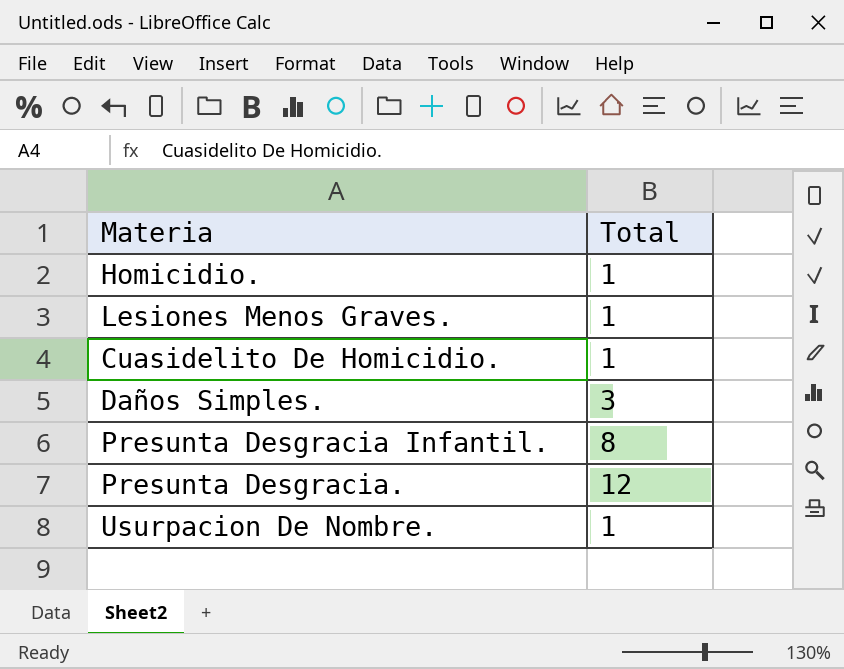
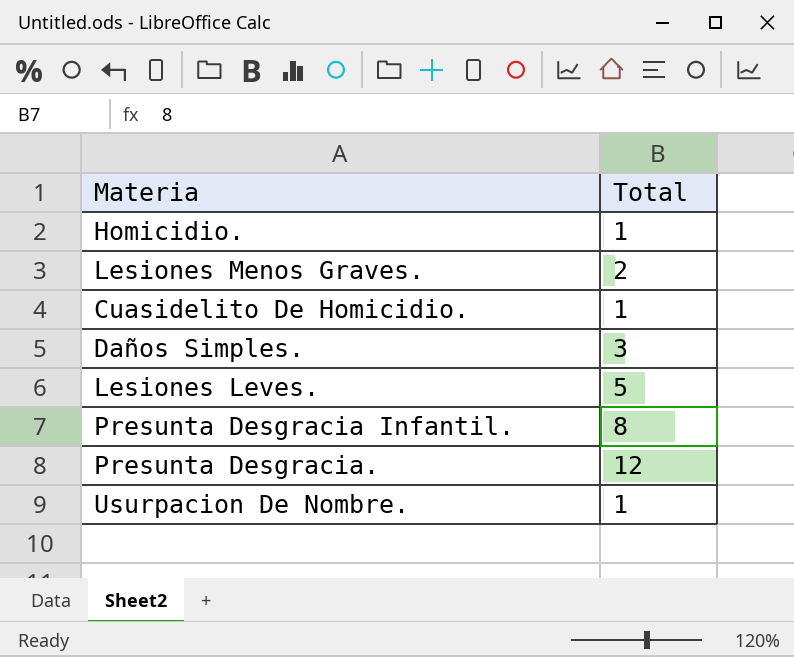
Lesiones Menos Graves. | Total: 1 -> 2
row Lesiones Leves.: none -> 5

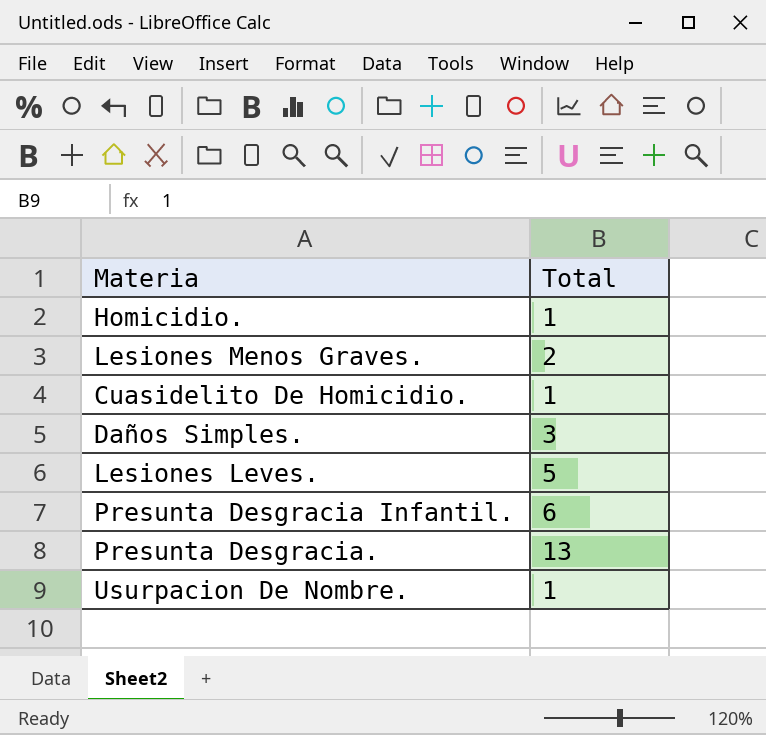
Presunta Desgracia Infantil. | Total: 8 -> 6
Presunta Desgracia. | Total: 12 -> 13

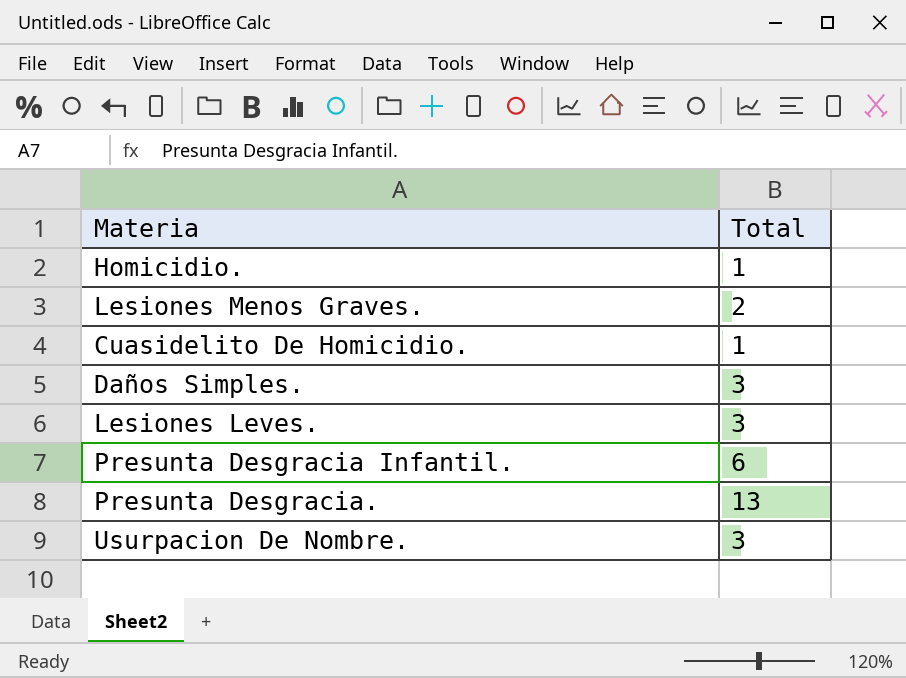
Lesiones Leves. | Total: 5 -> 3
Usurpacion De Nombre. | Total: 1 -> 3

